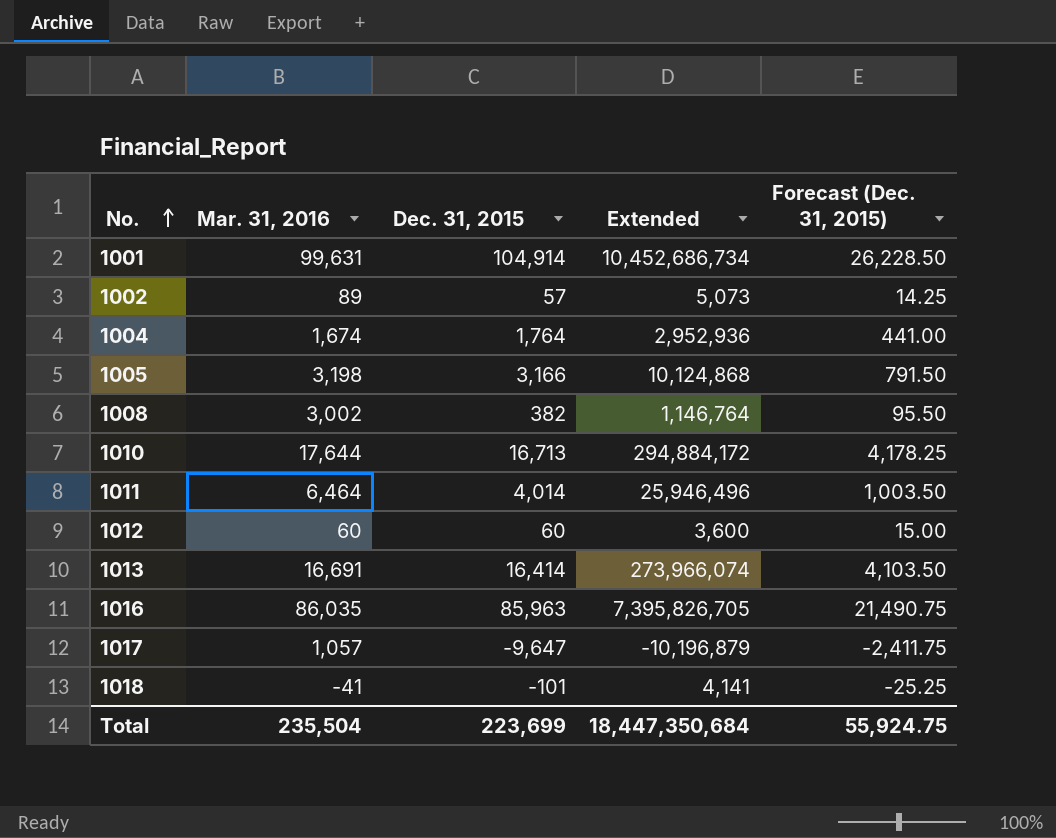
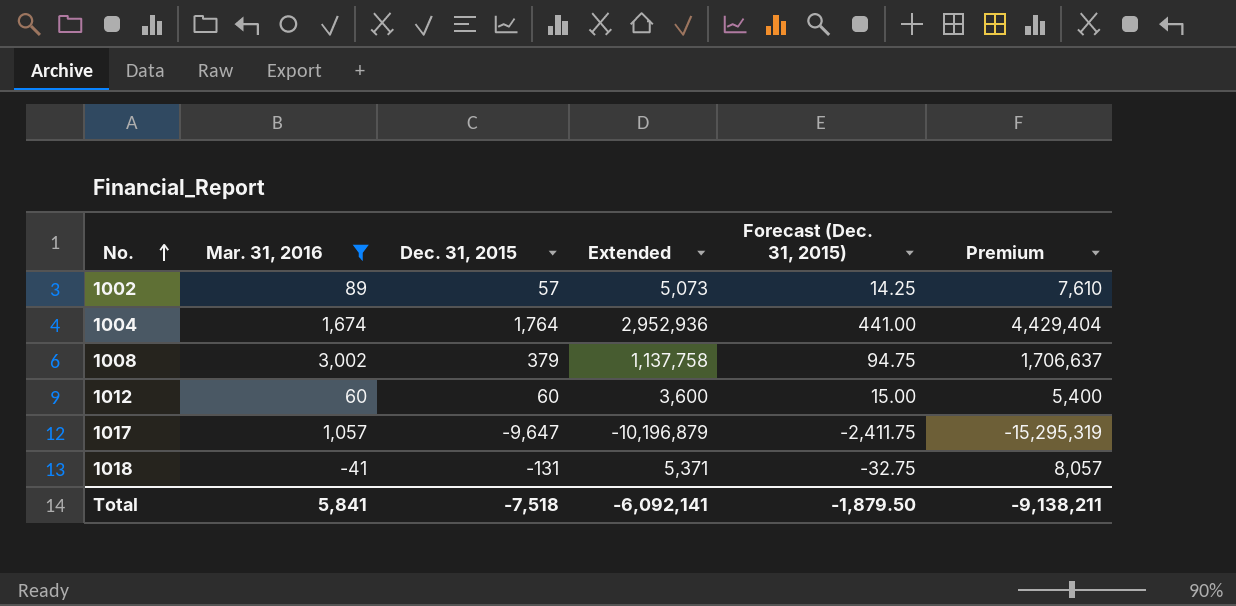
filter: none -> Mar. 31, 2016 <= 3,002
column Premium | formula: none -> [Extended] * 1.5
1008 | Dec. 31, 2015: 382 -> 379
1008 | Extended: 1,146,764 -> 1,137,758
1008 | Forecast (Dec. 31, 2015): 95.50 -> 94.75
1018 | Dec. 31, 2015: -101 -> -131
1018 | Extended: 4,141 -> 5,371
1018 | Forecast (Dec. 31, 2015): -25.25 -> -32.75
Total | Mar. 31, 2016: 235,504 -> 5,841
Total | Dec. 31, 2015: 223,699 -> -7,518
Total | Extended: 18,447,350,684 -> -6,092,141
Total | Forecast (Dec. 31, 2015): 55,924.75 -> -1,879.50

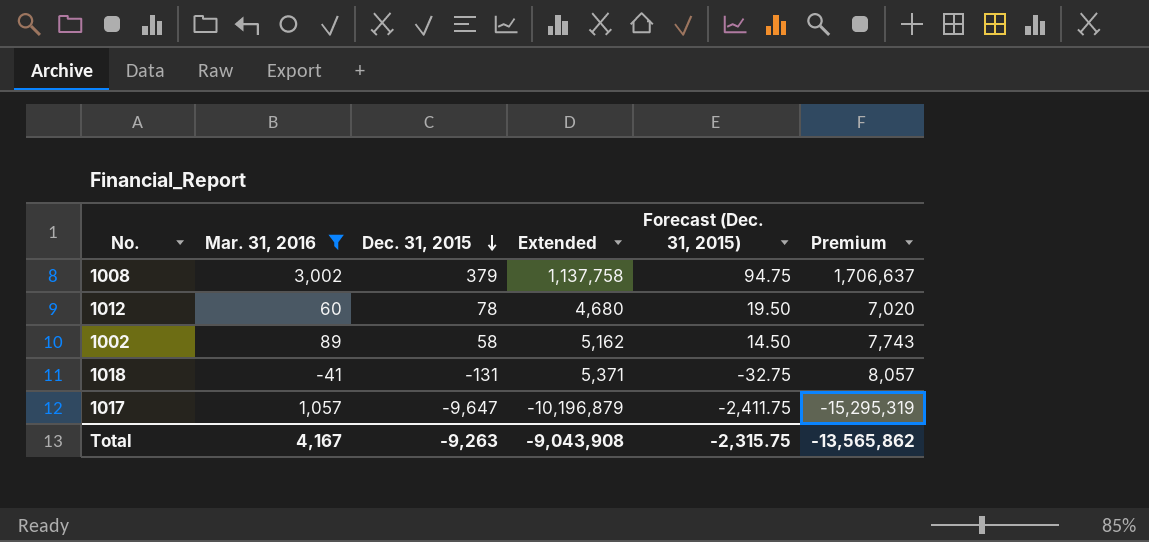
row order: No. ascending -> Dec. 31, 2015 descending
row 1004: 1,674 | 1,764 | 2,952,936 | 441.00 | 4,429,404 -> none
1012 | Dec. 31, 2015: 60 -> 78
1012 | Extended: 3,600 -> 4,680
1012 | Forecast (Dec. 31, 2015): 15.00 -> 19.50
1012 | Premium: 5,400 -> 7,020
1002 | Dec. 31, 2015: 57 -> 58
1002 | Extended: 5,073 -> 5,162
1002 | Forecast (Dec. 31, 2015): 14.25 -> 14.50
1002 | Premium: 7,610 -> 7,743
Total | Mar. 31, 2016: 5,841 -> 4,167
Total | Dec. 31, 2015: -7,518 -> -9,263
Total | Extended: -6,092,141 -> -9,043,908
Total | Forecast (Dec. 31, 2015): -1,879.50 -> -2,315.75
Total | Premium: -9,138,211 -> -13,565,862

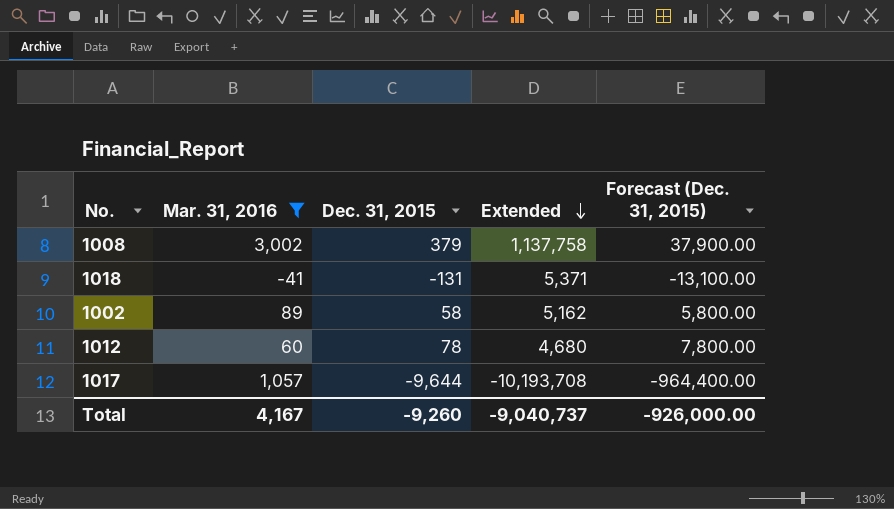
row order: Dec. 31, 2015 descending -> Extended descending
column Premium | formula: [Extended] * 1.5 -> none
column Forecast (Dec. 31, 2015) | formula: [Dec. 31, 2015] * 0.25 -> [Dec. 31, 2015] * 100
1017 | Dec. 31, 2015: -9,647 -> -9,644
1017 | Extended: -10,196,879 -> -10,193,708
Total | Dec. 31, 2015: -9,263 -> -9,260
Total | Extended: -9,043,908 -> -9,040,737
Total | Forecast (Dec. 31, 2015): -2,315.75 -> -926,000.00

